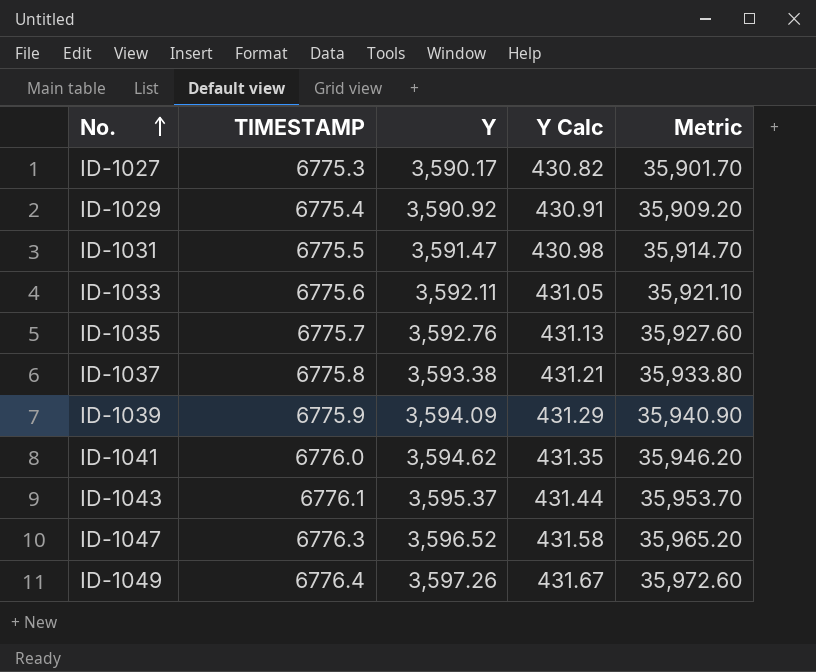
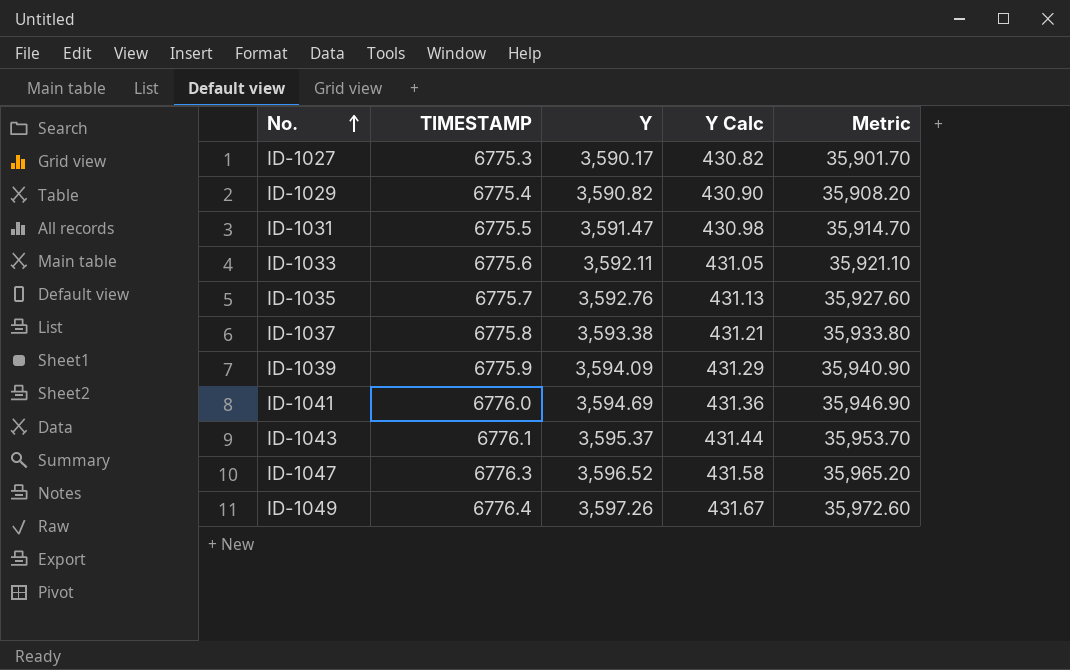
ID-1029 | Y: 3,590.92 -> 3,590.82
ID-1029 | Y Calc: 430.91 -> 430.90
ID-1029 | Metric: 35,909.20 -> 35,908.20
ID-1041 | Y: 3,594.62 -> 3,594.69
ID-1041 | Y Calc: 431.35 -> 431.36
ID-1041 | Metric: 35,946.20 -> 35,946.90

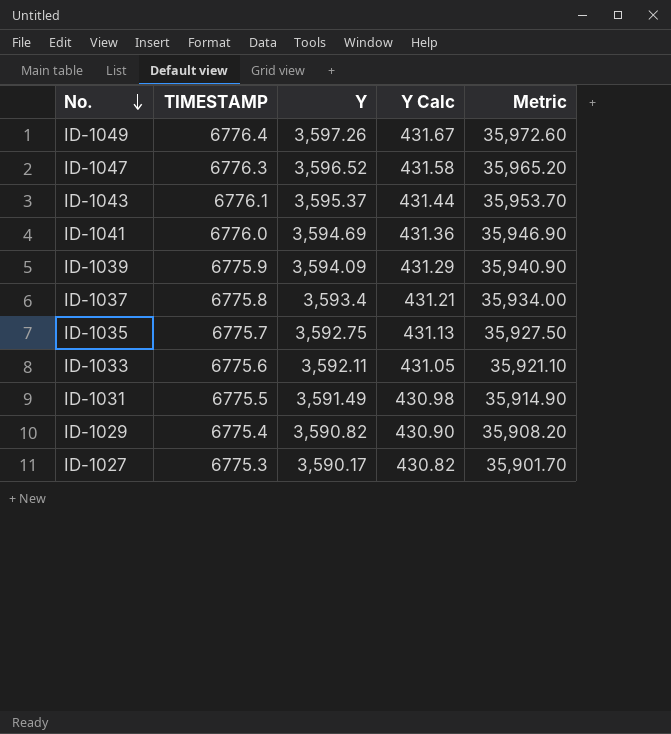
row order: No. ascending -> No. descending
ID-1037 | Y: 3,593.38 -> 3,593.4
ID-1037 | Metric: 35,933.80 -> 35,934.00
ID-1035 | Y: 3,592.76 -> 3,592.75
ID-1035 | Metric: 35,927.60 -> 35,927.50
ID-1031 | Y: 3,591.47 -> 3,591.49
ID-1031 | Metric: 35,914.70 -> 35,914.90

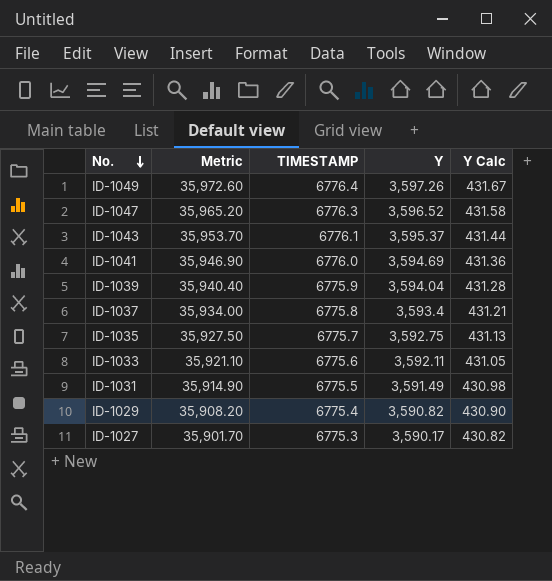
column Metric | position: 5 -> 2
ID-1039 | Metric: 35,940.90 -> 35,940.40
ID-1039 | Y: 3,594.09 -> 3,594.04
ID-1039 | Y Calc: 431.29 -> 431.28

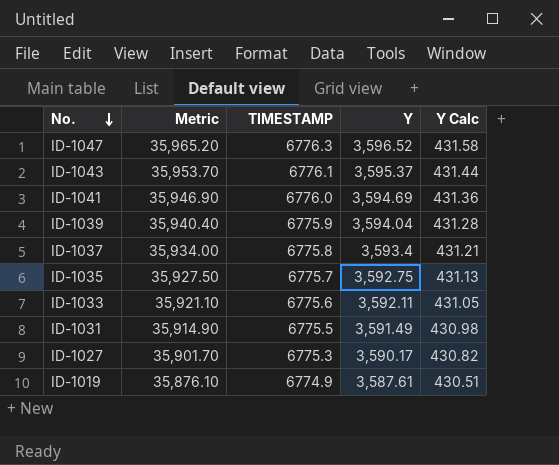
row ID-1049: 35,972.60 | 6776.4 | 3,597.26 | 431.67 -> none
row ID-1029: 35,908.20 | 6775.4 | 3,590.82 | 430.90 -> none
row ID-1019: none -> 35,876.10 | 6774.9 | 3,587.61 | 430.51

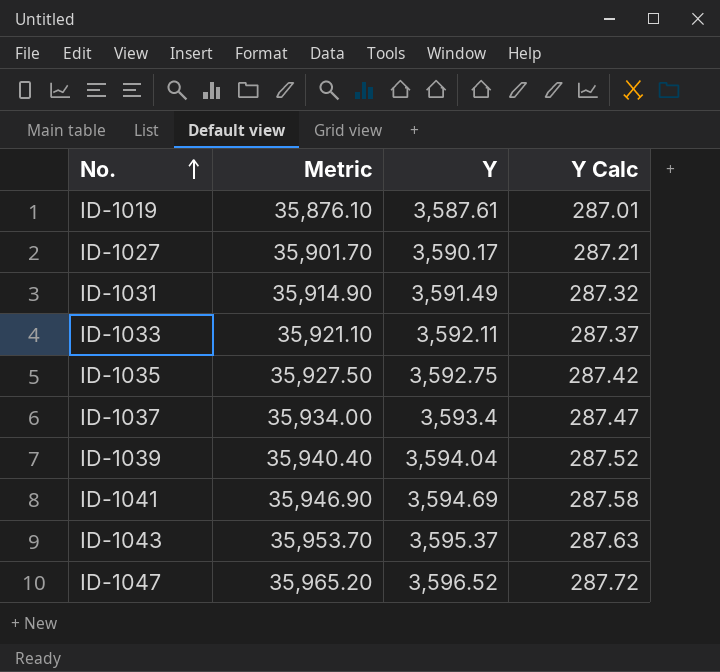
row order: No. descending -> No. ascending
column TIMESTAMP | position: 3 -> none
column Y Calc | formula: [Y] * 0.12 -> [Y] * 0.08

